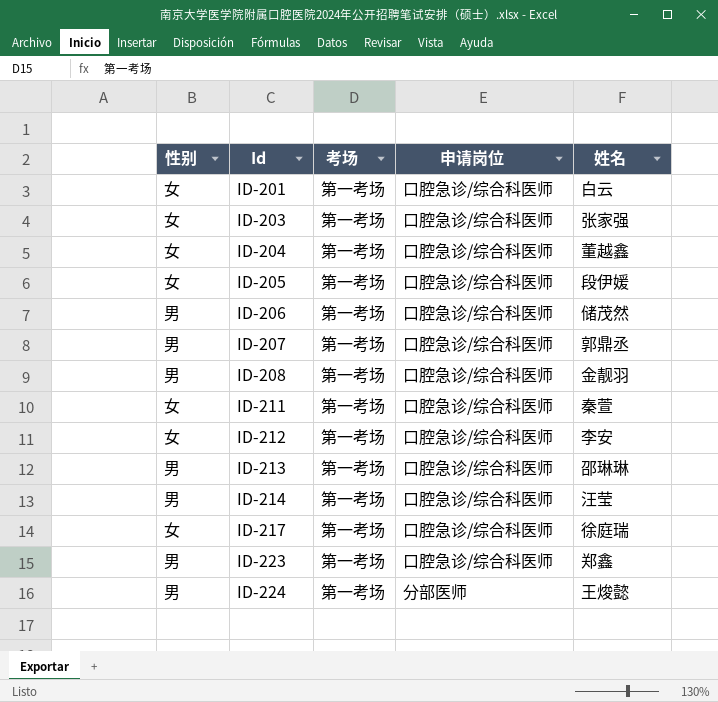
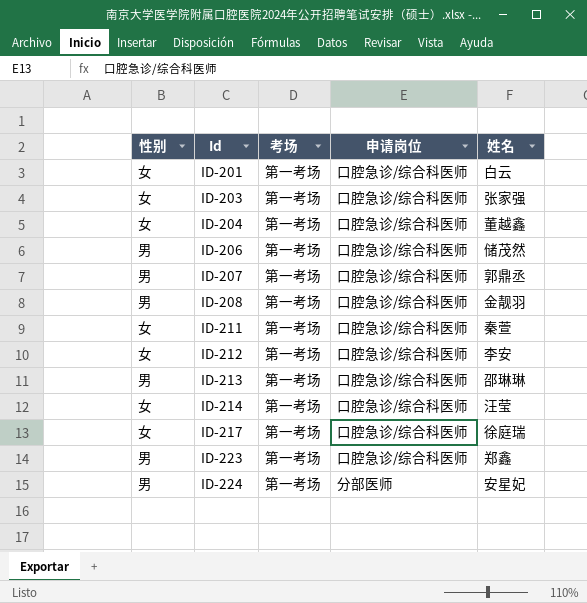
row ID-205: 女 | 第一考场 | 口腔急诊/综合科医师 | 段伊媛 -> none
ID-214 | 性别: 男 -> 女
ID-224 | 姓名: 王焌懿 -> 安星妃

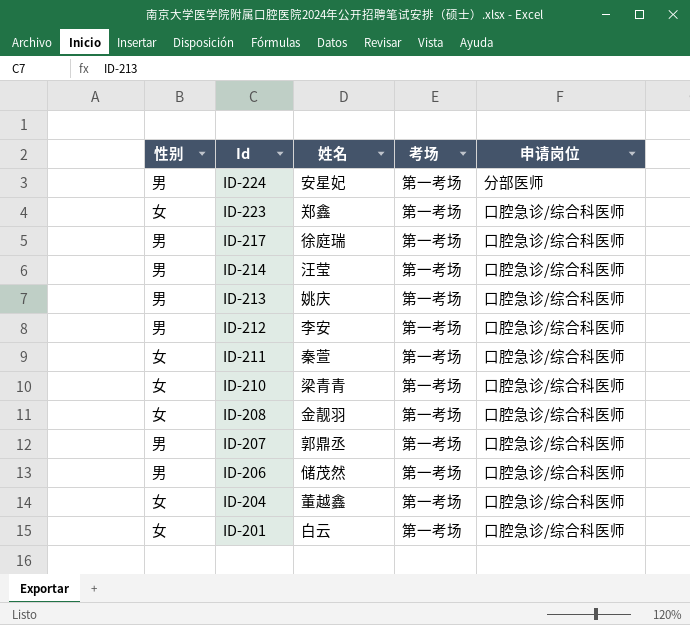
row order: Id ascending -> Id descending
column 姓名 | position: 5 -> 3
row ID-203: 女 | 第一考场 | 口腔急诊/综合科医师 | 张家强 -> none
ID-223 | 性别: 男 -> 女
ID-217 | 性别: 女 -> 男
ID-214 | 性别: 女 -> 男
ID-213 | 姓名: 邵琳琳 -> 姚庆
ID-212 | 性别: 女 -> 男
row ID-210: none -> 女 | 梁青青 | 第一考场 | 口腔急诊/综合科医师
ID-208 | 性别: 男 -> 女

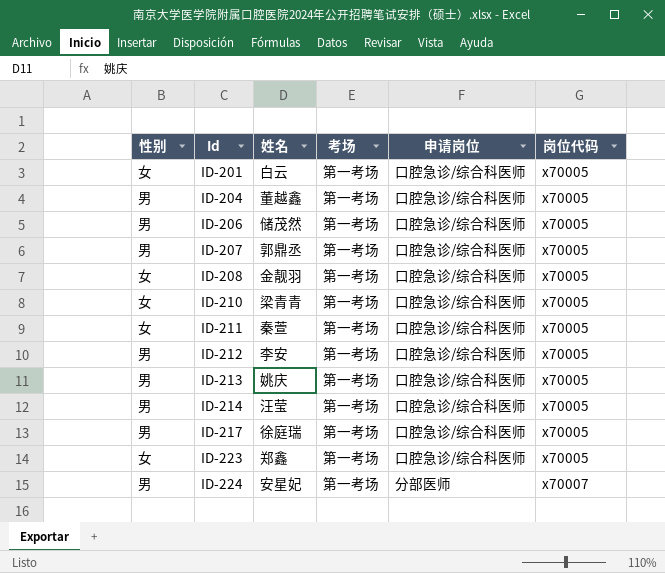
row order: Id descending -> Id ascending
column 岗位代码 | position: none -> 6
ID-204 | 性别: 女 -> 男

